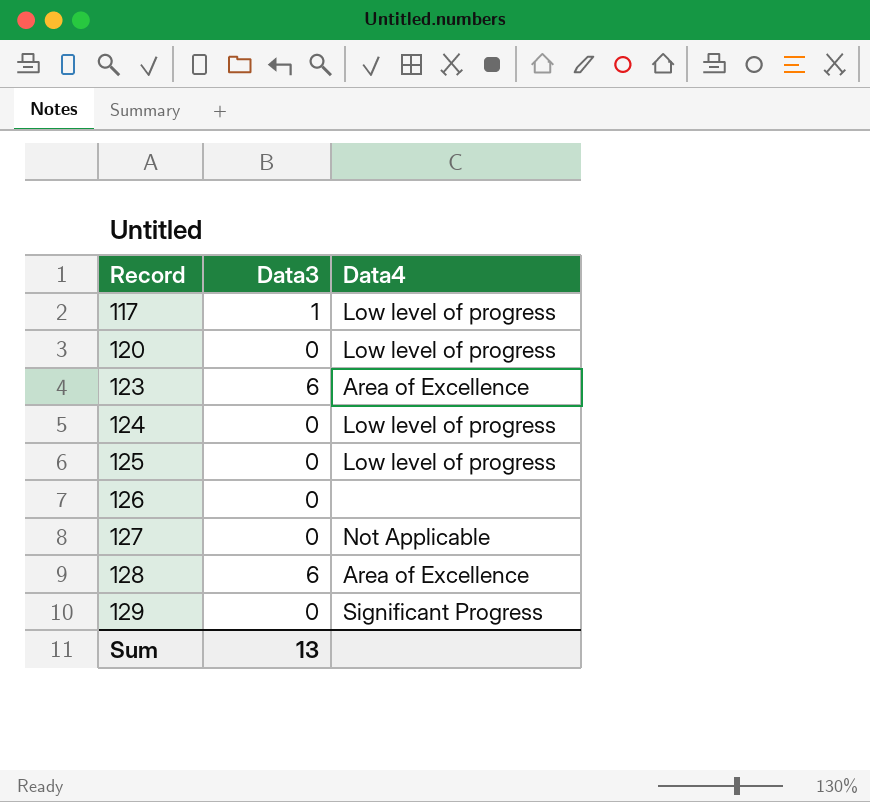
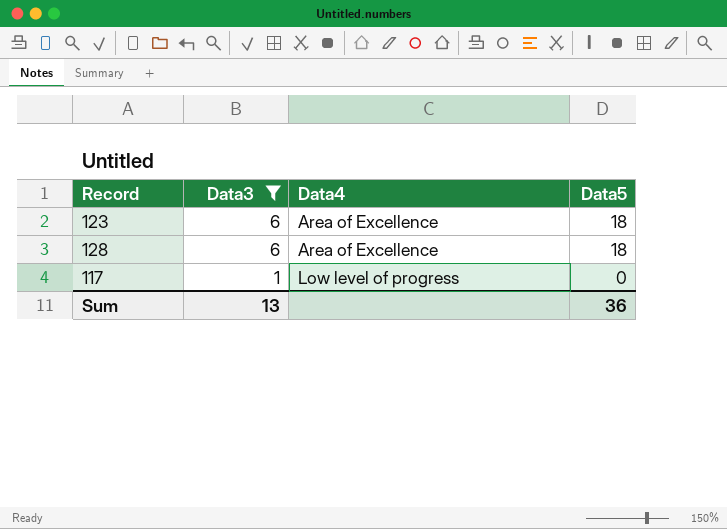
filter: none -> Data3 != 0
row order: Record ascending -> Data3 descending
column Data5 | position: none -> 4

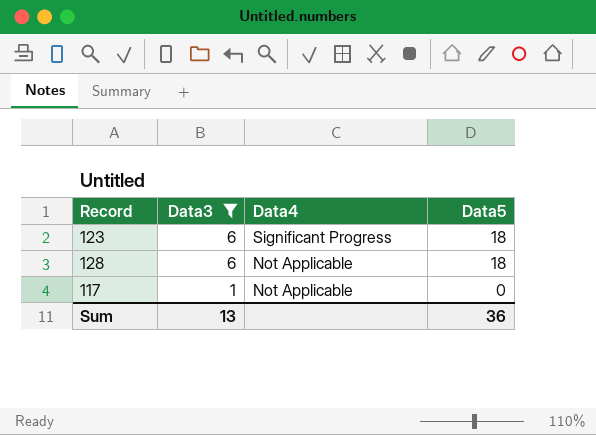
123 | Data4: Area of Excellence -> Significant Progress
128 | Data4: Area of Excellence -> Not Applicable
117 | Data4: Low level of progress -> Not Applicable

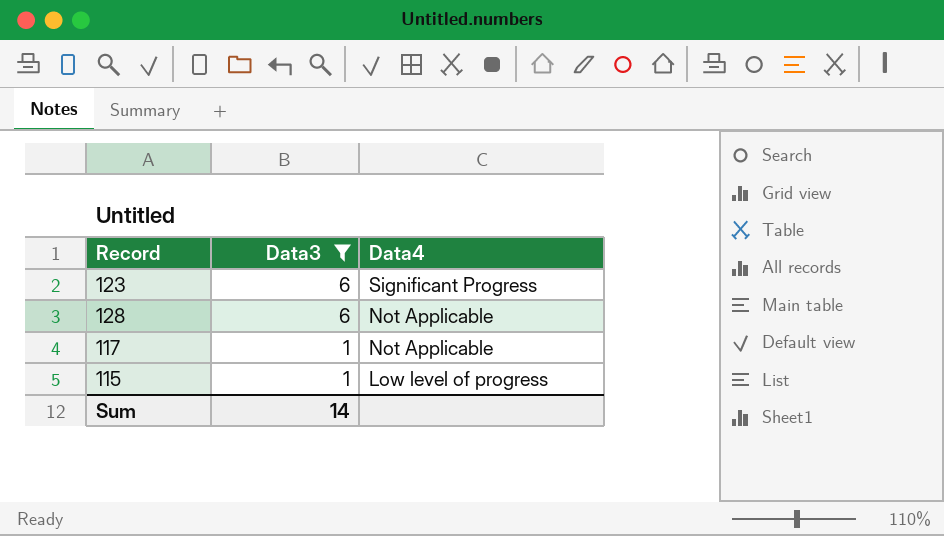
column Data5 | position: 4 -> none
row 115: none -> 1 | Low level of progress
Sum | Data3: 13 -> 14

